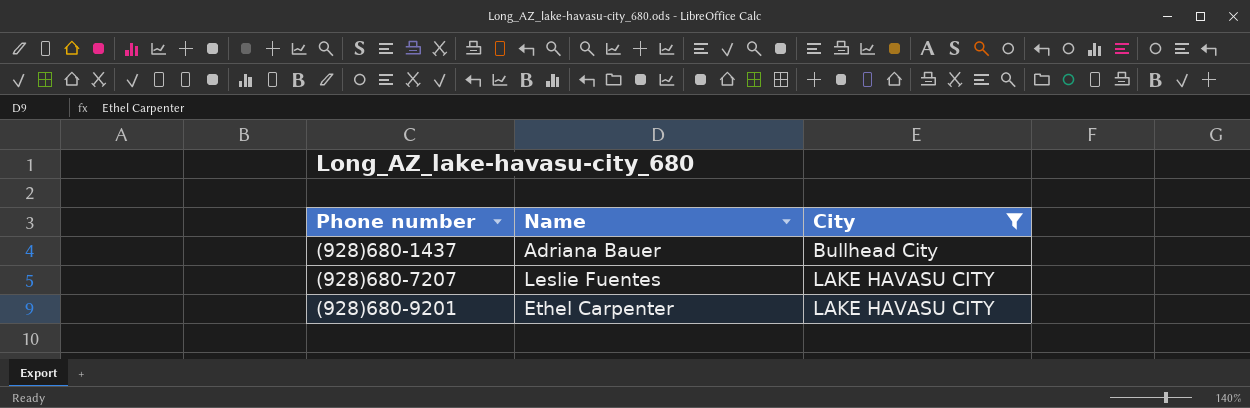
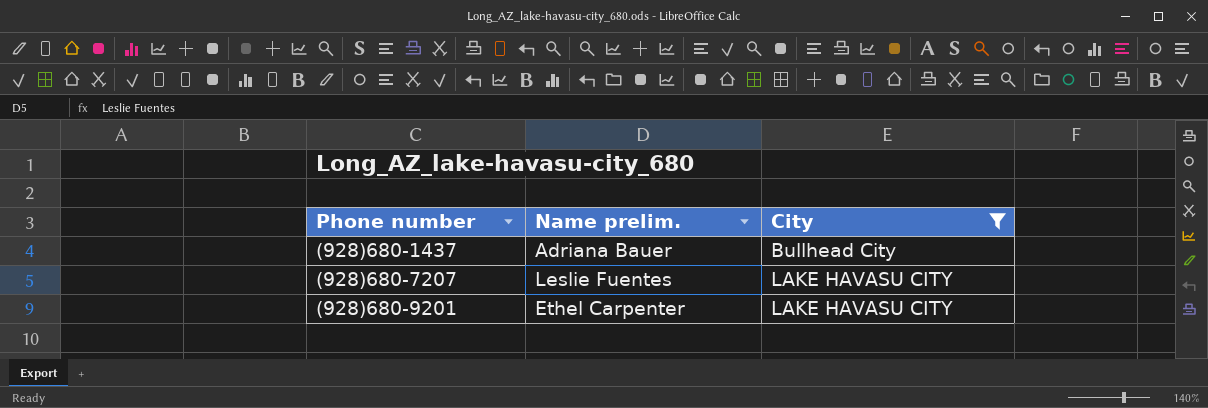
column name: Name -> Name prelim.

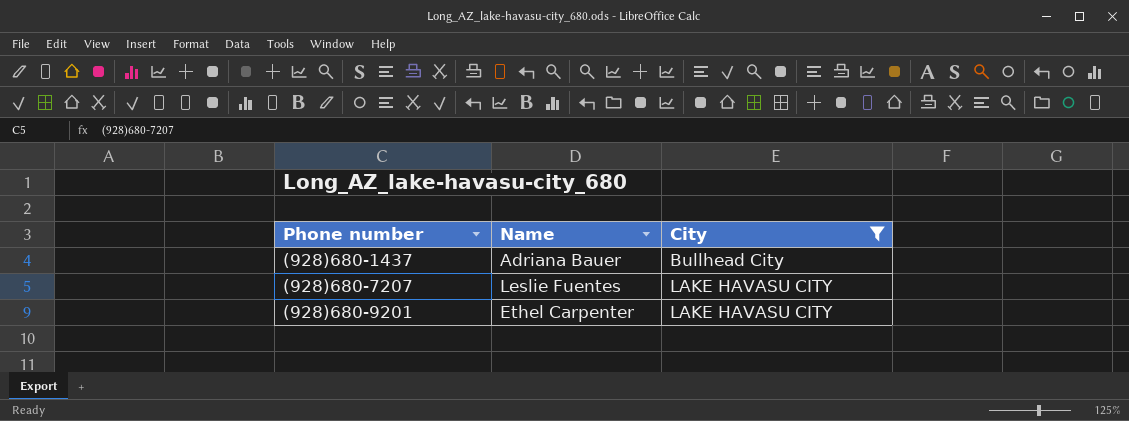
column name: Name prelim. -> Name

